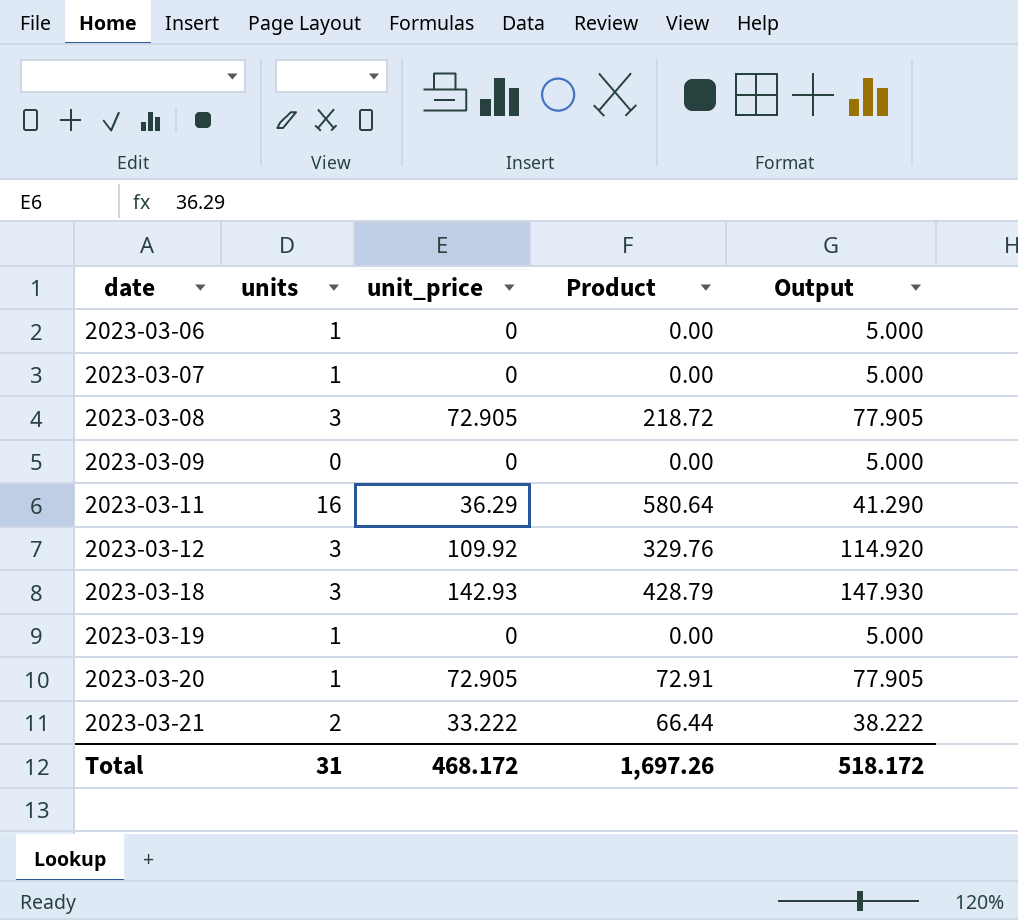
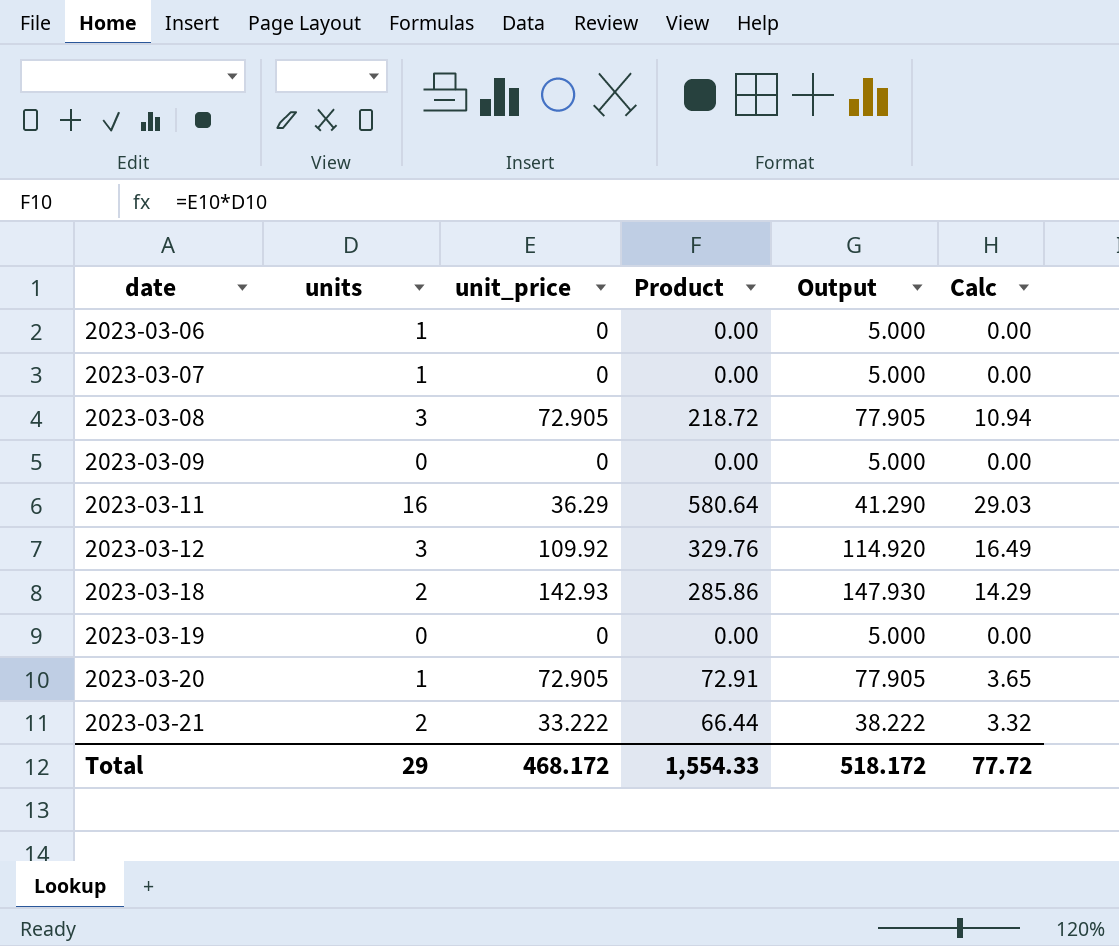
column Calc | formula: none -> [Product] * 0.05
2023-03-18 | units: 3 -> 2
2023-03-18 | Product: 428.79 -> 285.86
2023-03-19 | units: 1 -> 0
Total | units: 31 -> 29
Total | Product: 1,697.26 -> 1,554.33

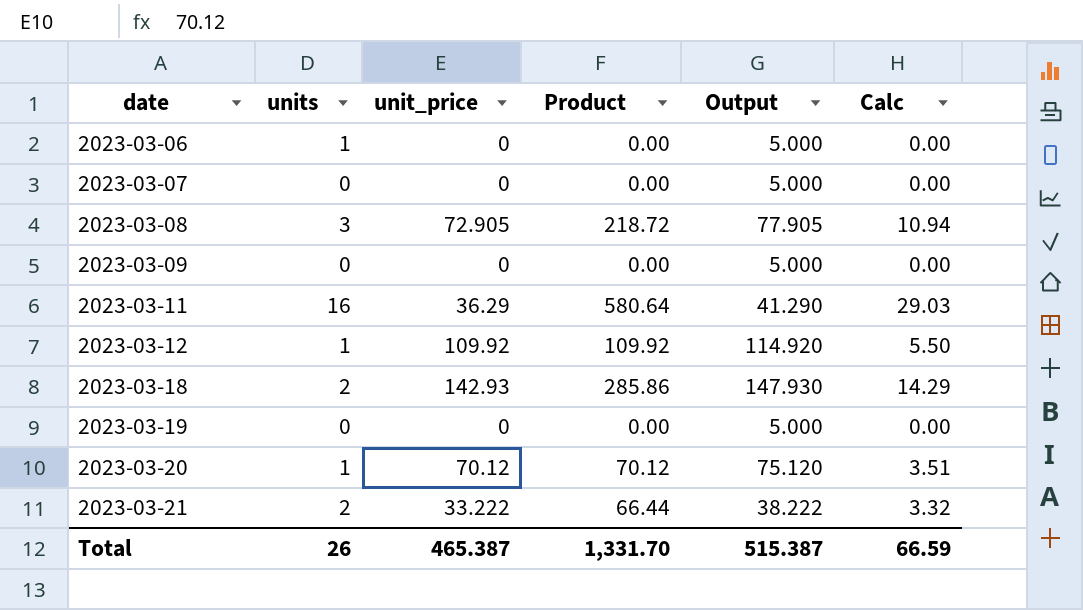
2023-03-07 | units: 1 -> 0
2023-03-12 | units: 3 -> 1
2023-03-12 | Product: 329.76 -> 109.92
2023-03-12 | Calc: 16.49 -> 5.50
2023-03-20 | unit_price: 72.905 -> 70.12
2023-03-20 | Product: 72.91 -> 70.12
2023-03-20 | Output: 77.905 -> 75.120
2023-03-20 | Calc: 3.65 -> 3.51
Total | units: 29 -> 26
Total | unit_price: 468.172 -> 465.387
Total | Product: 1,554.33 -> 1,331.70
Total | Output: 518.172 -> 515.387
Total | Calc: 77.72 -> 66.59

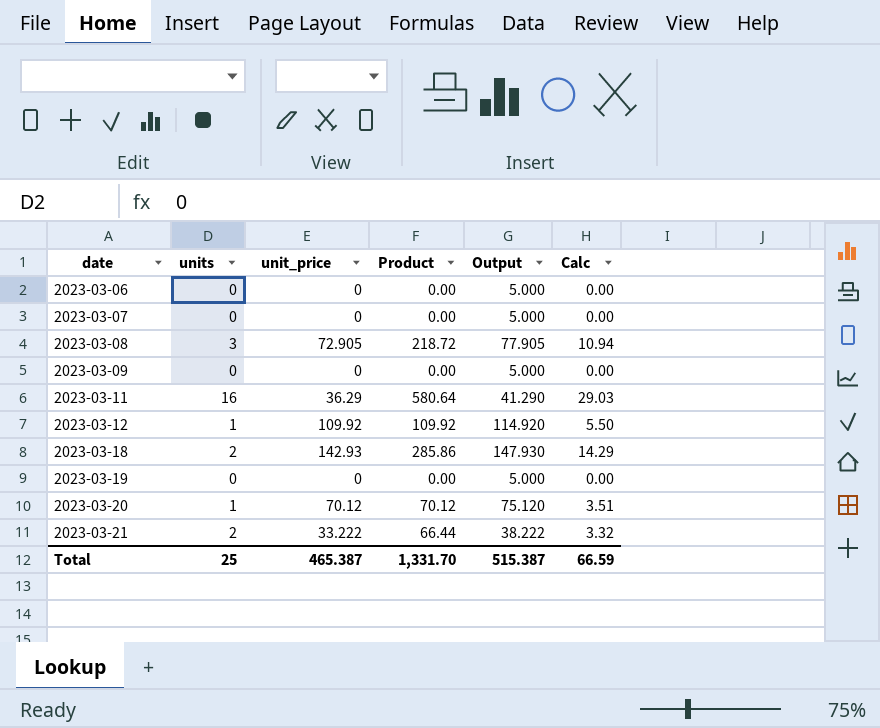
2023-03-06 | units: 1 -> 0
Total | units: 26 -> 25

